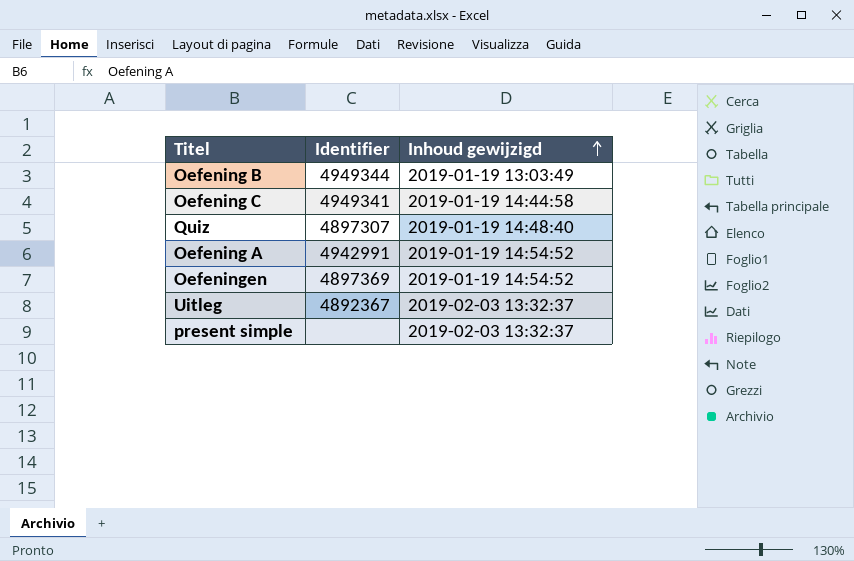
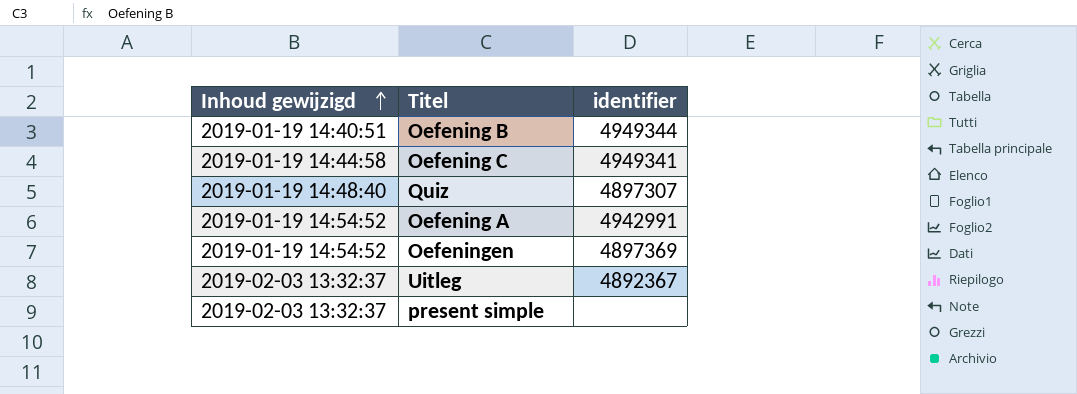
column Inhoud gewijzigd | position: 3 -> 1
column name: Identifier -> identifier
Oefening B | Inhoud gewijzigd: 2019-01-19 13:03:49 -> 2019-01-19 14:40:51

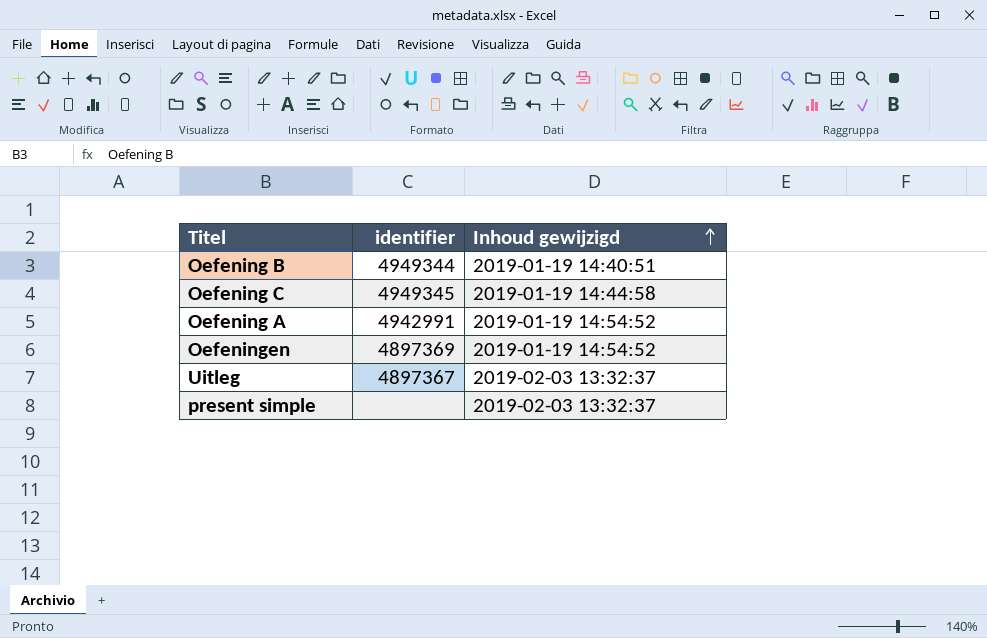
column Inhoud gewijzigd | position: 1 -> 3
row Quiz: 2019-01-19 14:48:40 | 4897307 -> none
Oefening C | identifier: 4949341 -> 4949345
Uitleg | identifier: 4892367 -> 4897367

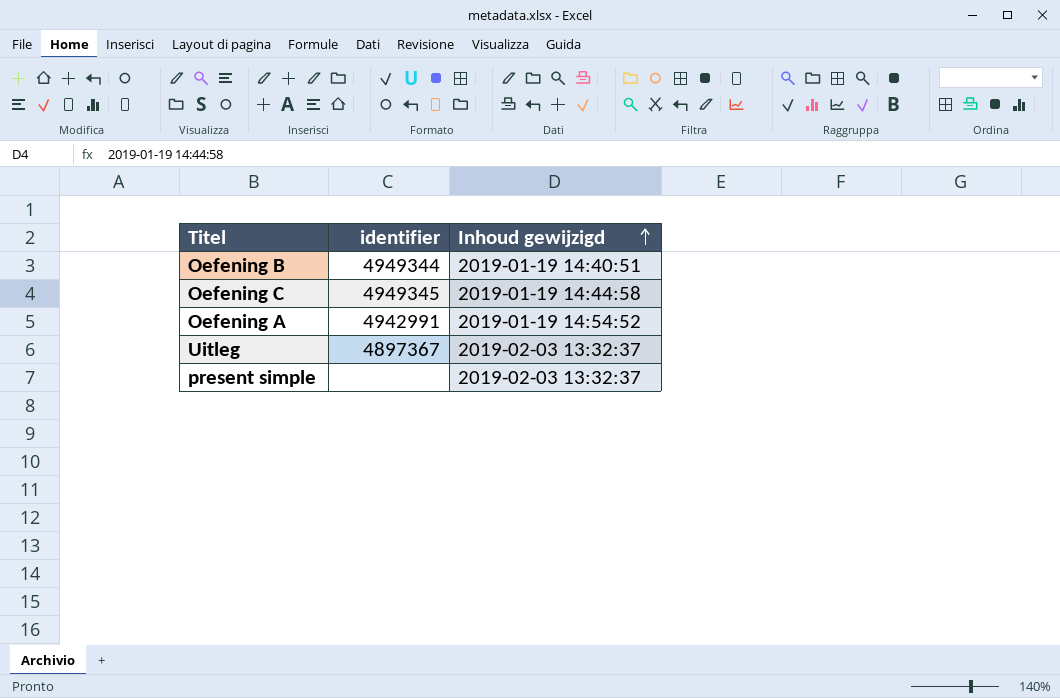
row Oefeningen: 4897369 | 2019-01-19 14:54:52 -> none

